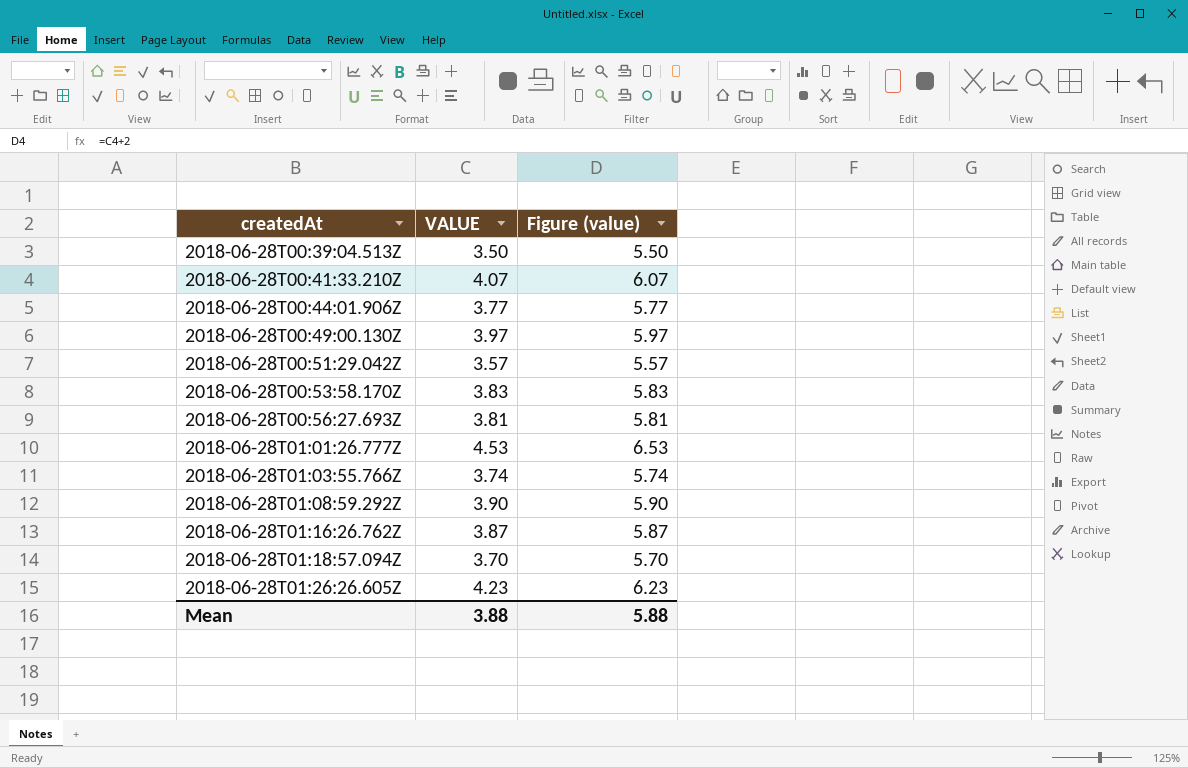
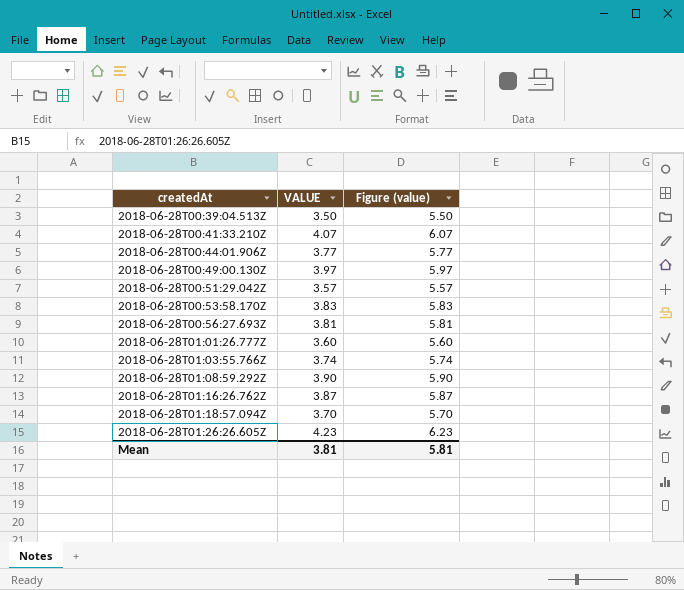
2018-06-28T01:01:26.777Z | VALUE: 4.53 -> 3.60
2018-06-28T01:01:26.777Z | Figure (value): 6.53 -> 5.60
Mean | VALUE: 3.88 -> 3.81
Mean | Figure (value): 5.88 -> 5.81

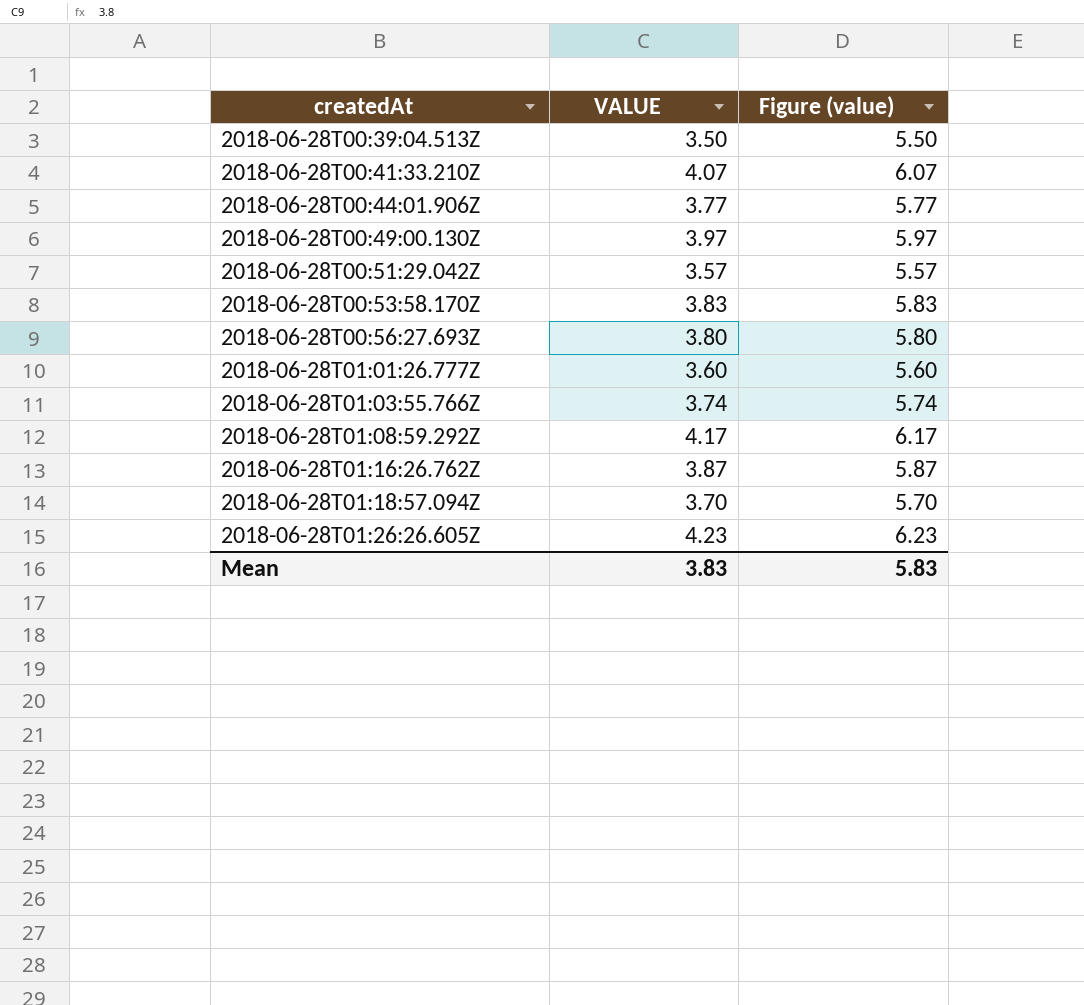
2018-06-28T00:56:27.693Z | VALUE: 3.81 -> 3.80
2018-06-28T00:56:27.693Z | Figure (value): 5.81 -> 5.80
2018-06-28T01:08:59.292Z | VALUE: 3.90 -> 4.17
2018-06-28T01:08:59.292Z | Figure (value): 5.90 -> 6.17
Mean | VALUE: 3.81 -> 3.83
Mean | Figure (value): 5.81 -> 5.83

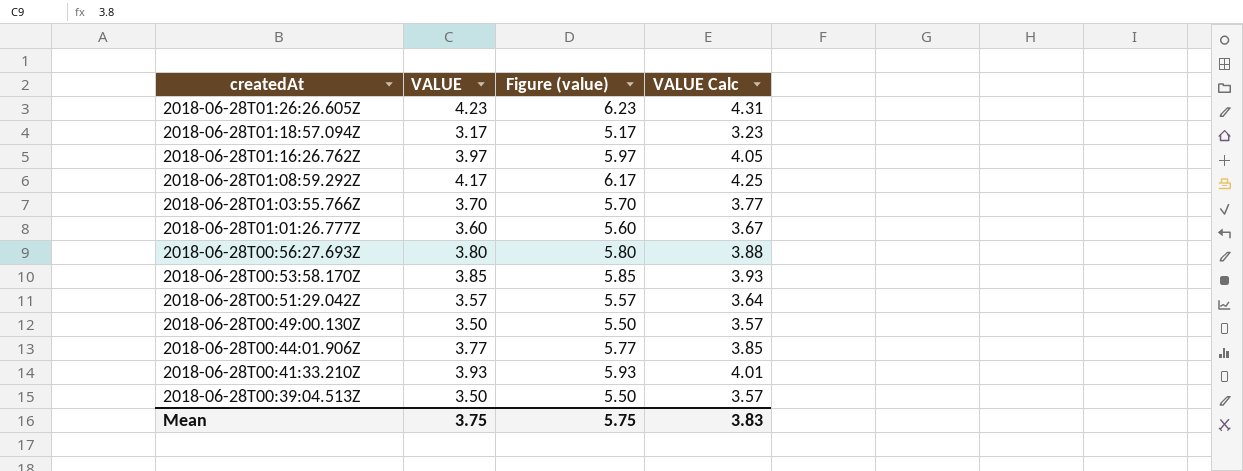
row order: createdAt ascending -> createdAt descending
column VALUE Calc | formula: none -> [VALUE] * 1.02
2018-06-28T01:18:57.094Z | VALUE: 3.70 -> 3.17
2018-06-28T01:18:57.094Z | Figure (value): 5.70 -> 5.17
2018-06-28T01:16:26.762Z | VALUE: 3.87 -> 3.97
2018-06-28T01:16:26.762Z | Figure (value): 5.87 -> 5.97
2018-06-28T01:03:55.766Z | VALUE: 3.74 -> 3.70
2018-06-28T01:03:55.766Z | Figure (value): 5.74 -> 5.70
2018-06-28T00:53:58.170Z | VALUE: 3.83 -> 3.85
2018-06-28T00:53:58.170Z | Figure (value): 5.83 -> 5.85
2018-06-28T00:49:00.130Z | VALUE: 3.97 -> 3.50
2018-06-28T00:49:00.130Z | Figure (value): 5.97 -> 5.50
2018-06-28T00:41:33.210Z | VALUE: 4.07 -> 3.93
2018-06-28T00:41:33.210Z | Figure (value): 6.07 -> 5.93
Mean | VALUE: 3.83 -> 3.75
Mean | Figure (value): 5.83 -> 5.75

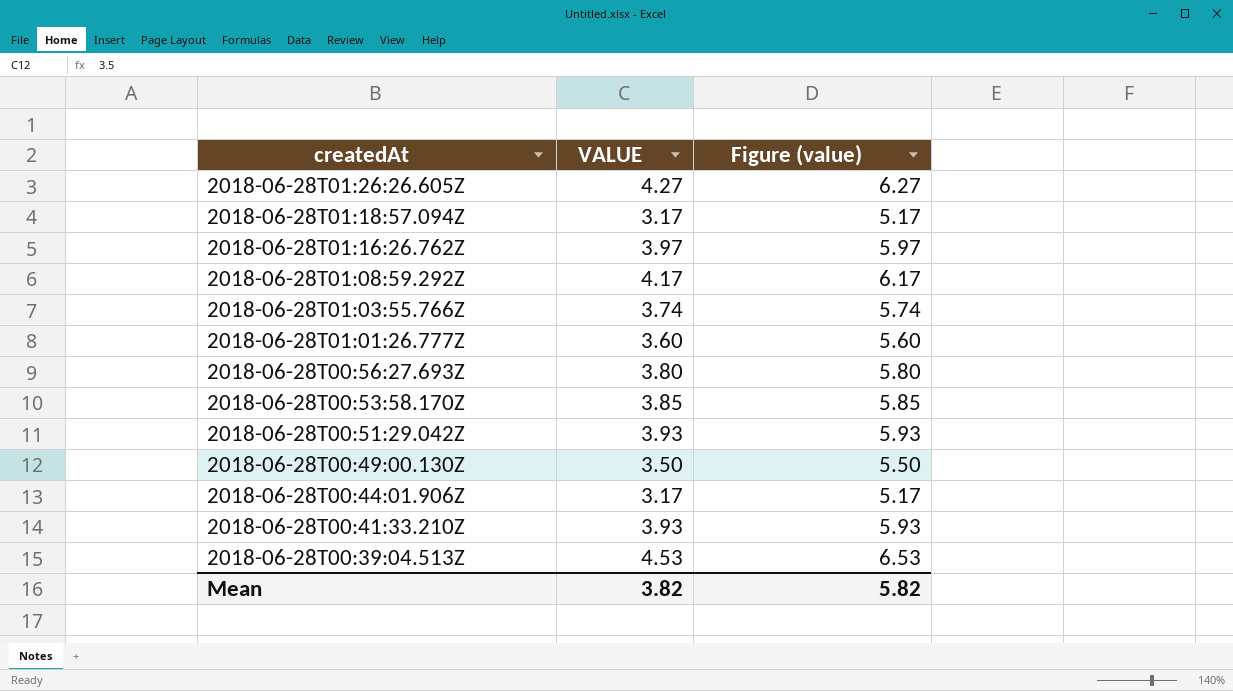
column VALUE Calc | formula: [VALUE] * 1.02 -> none
2018-06-28T01:26:26.605Z | VALUE: 4.23 -> 4.27
2018-06-28T01:26:26.605Z | Figure (value): 6.23 -> 6.27
2018-06-28T01:03:55.766Z | VALUE: 3.70 -> 3.74
2018-06-28T01:03:55.766Z | Figure (value): 5.70 -> 5.74
2018-06-28T00:51:29.042Z | VALUE: 3.57 -> 3.93
2018-06-28T00:51:29.042Z | Figure (value): 5.57 -> 5.93
2018-06-28T00:44:01.906Z | VALUE: 3.77 -> 3.17
2018-06-28T00:44:01.906Z | Figure (value): 5.77 -> 5.17
2018-06-28T00:39:04.513Z | VALUE: 3.50 -> 4.53
2018-06-28T00:39:04.513Z | Figure (value): 5.50 -> 6.53
Mean | VALUE: 3.75 -> 3.82
Mean | Figure (value): 5.75 -> 5.82

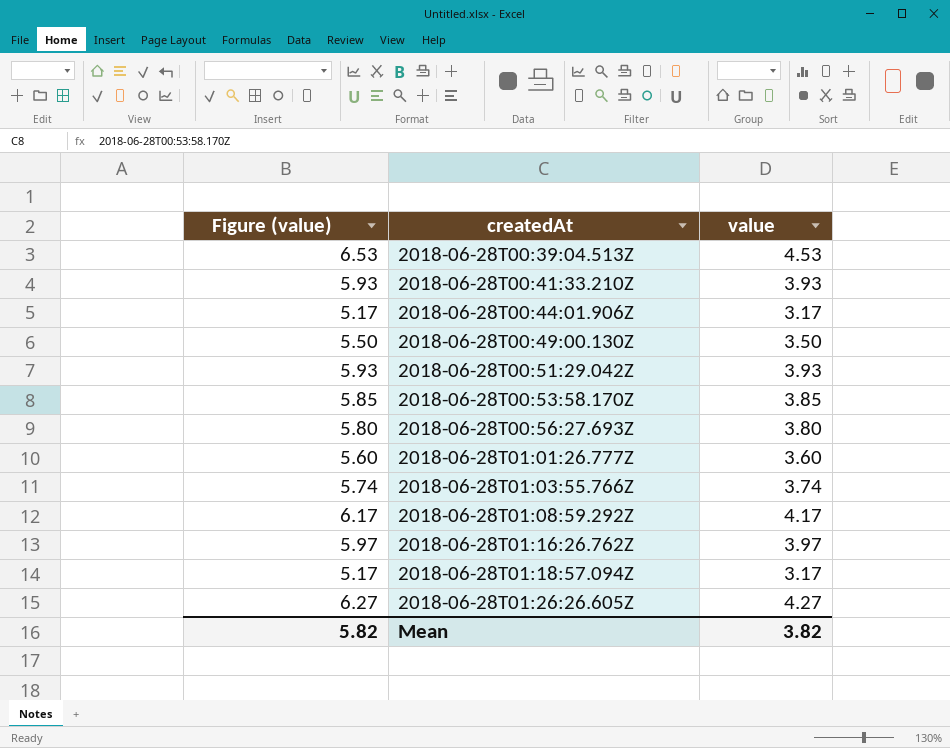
row order: createdAt descending -> createdAt ascending
column Figure (value) | position: 3 -> 1
column name: VALUE -> value

